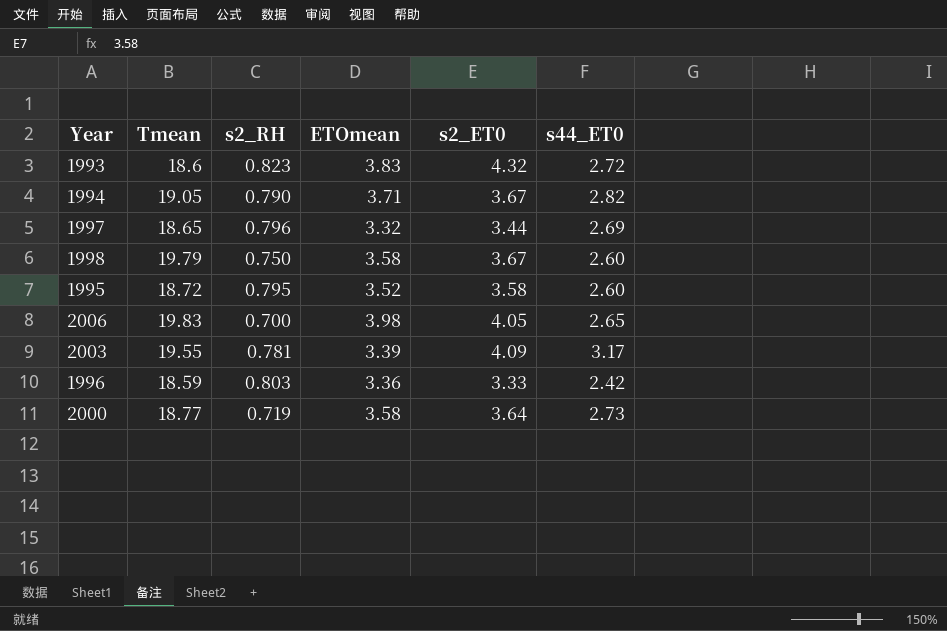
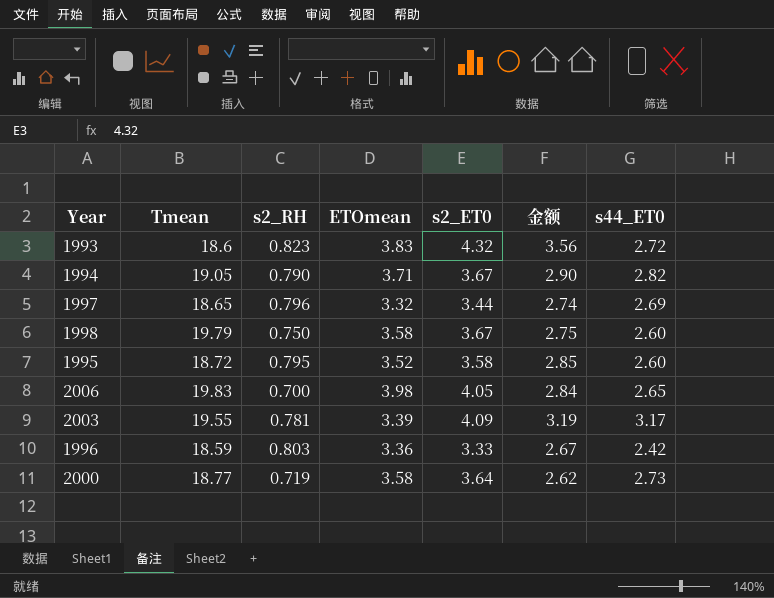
column 金额 | formula: none -> [s2_RH] * [s2_ET0]

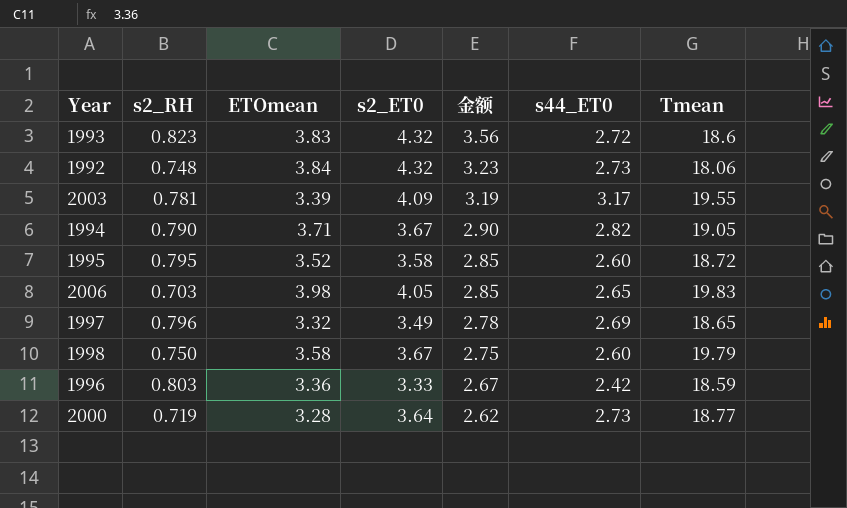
row order: none -> 金额 descending
column Tmean | position: 2 -> 7
row 1992: none -> 0.748 | 3.84 | 4.32 | 3.23 | 2.73 | 18.06
2006 | s2_RH: 0.700 -> 0.703
2006 | 金额: 2.84 -> 2.85
1997 | s2_ET0: 3.44 -> 3.49
1997 | 金额: 2.74 -> 2.78
2000 | ETOmean: 3.58 -> 3.28

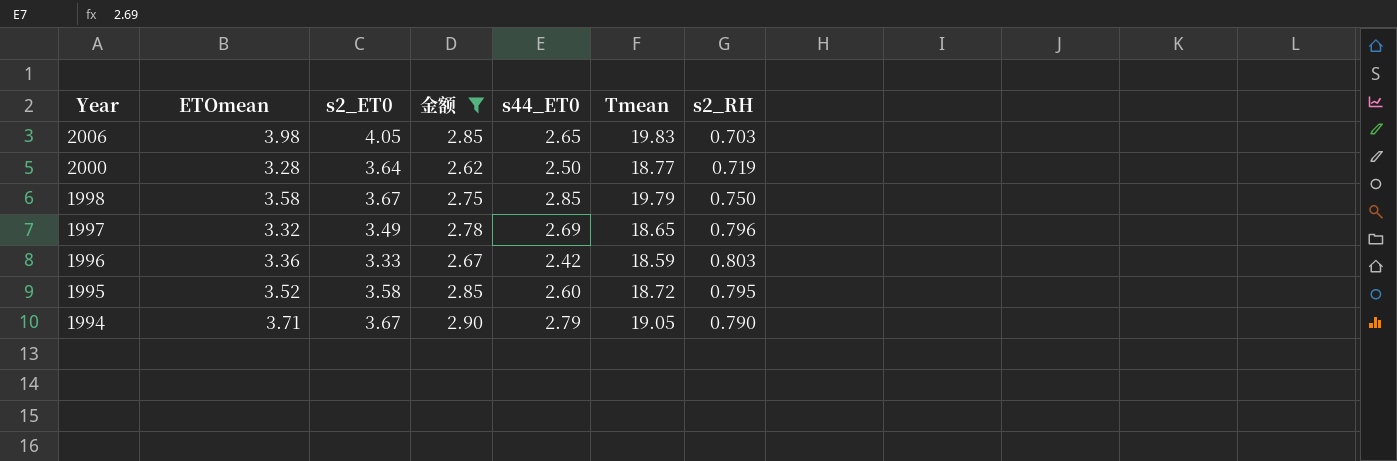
filter: none -> 金额 <= 2.90
row order: 金额 descending -> Year descending
column s2_RH | position: 2 -> 7
2000 | s44_ET0: 2.73 -> 2.50
1998 | s44_ET0: 2.60 -> 2.85
1994 | s44_ET0: 2.82 -> 2.79

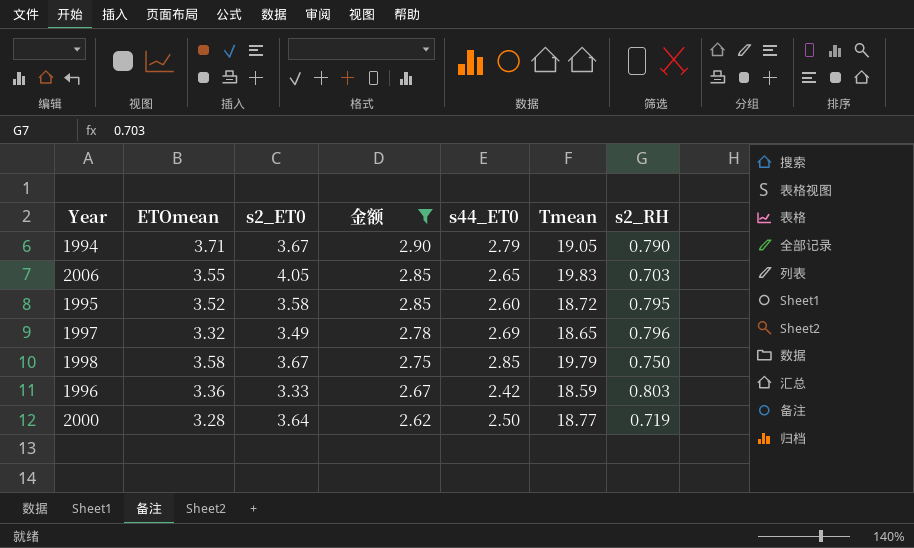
row order: Year descending -> 金额 descending
2006 | ETOmean: 3.98 -> 3.55

